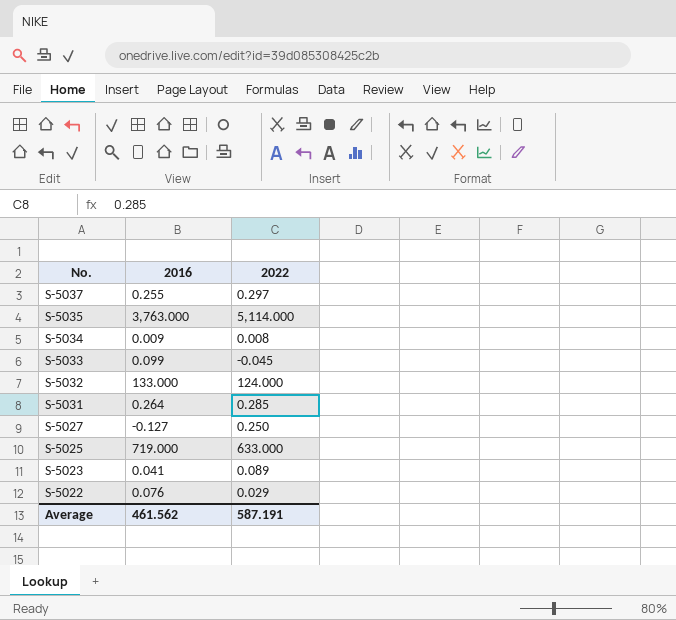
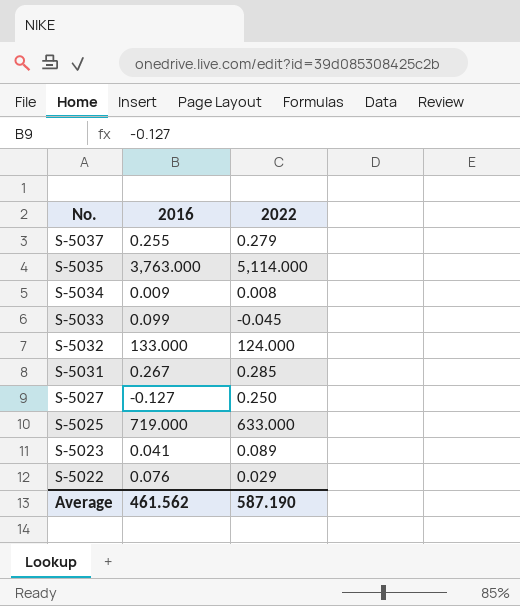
S-5037 | 2022: 0.297 -> 0.279
S-5031 | 2016: 0.264 -> 0.267
Average | 2022: 587.191 -> 587.190

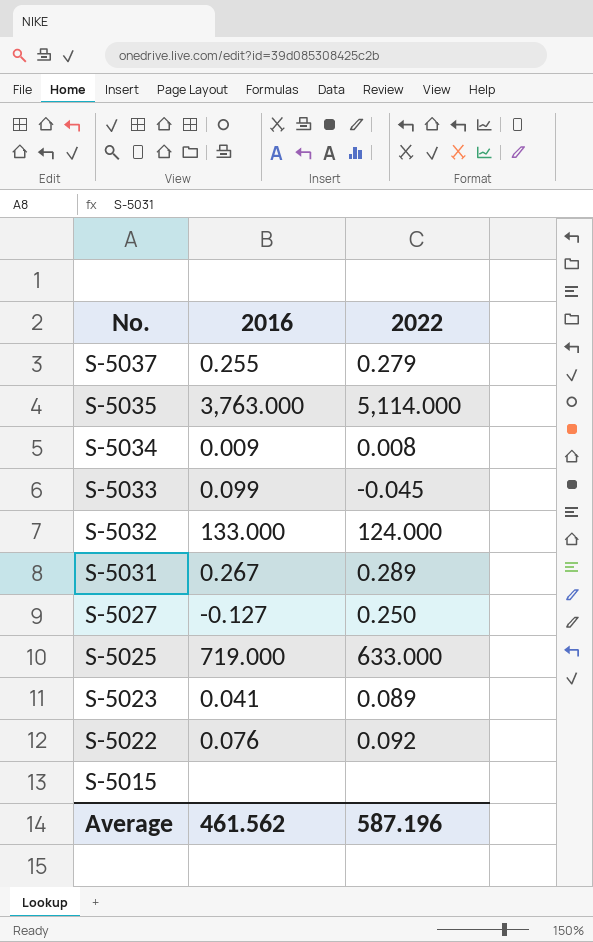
S-5031 | 2022: 0.285 -> 0.289
S-5022 | 2022: 0.029 -> 0.092
row S-5015: none -> none | none
Average | 2022: 587.190 -> 587.196

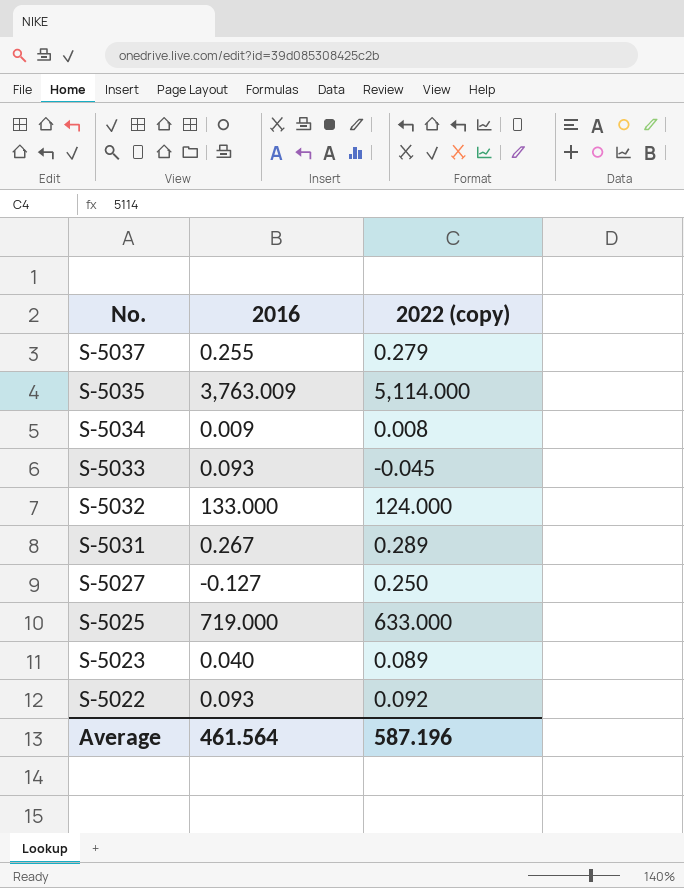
column name: 2022 -> 2022 (copy)
row S-5015: none | none -> none
S-5035 | 2016: 3,763.000 -> 3,763.009
S-5033 | 2016: 0.099 -> 0.093
S-5023 | 2016: 0.041 -> 0.040
S-5022 | 2016: 0.076 -> 0.093
Average | 2016: 461.562 -> 461.564

